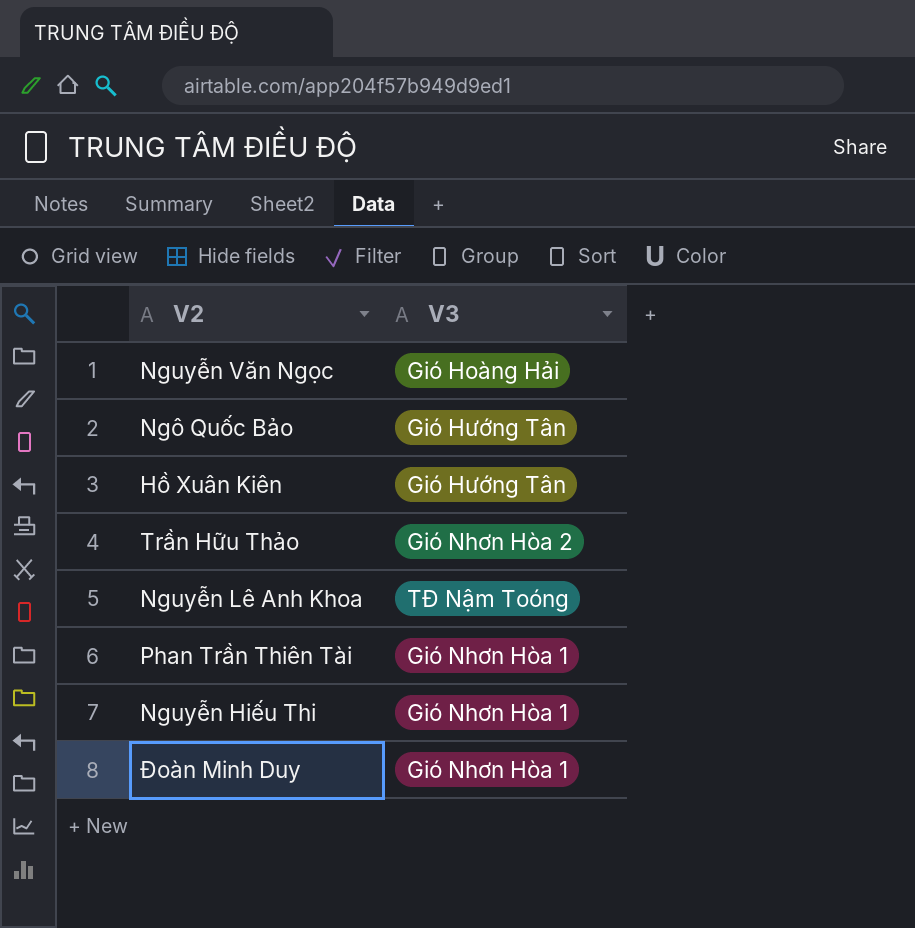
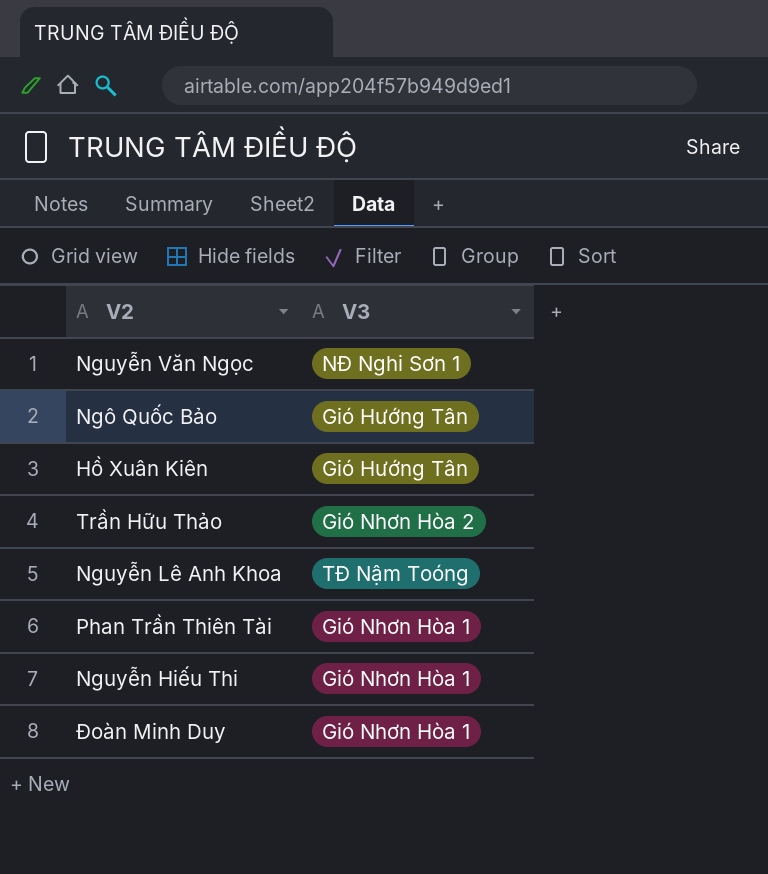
Nguyễn Văn Ngọc | V3: Gió Hoàng Hải -> NĐ Nghi Sơn 1

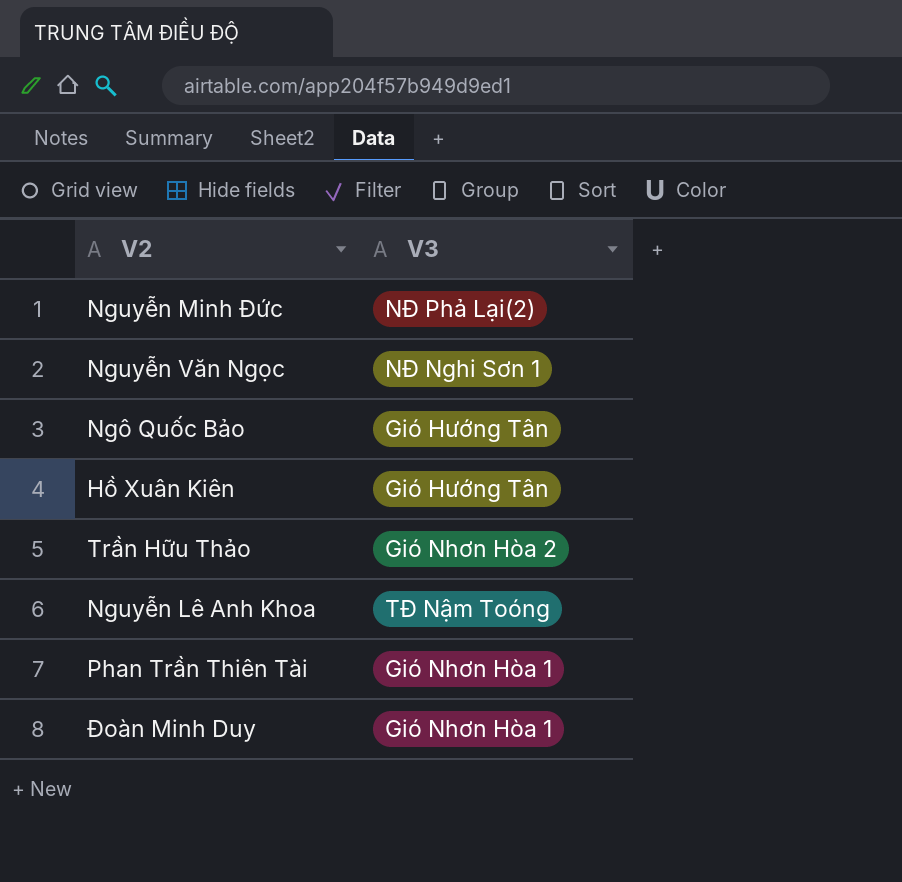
row Nguyễn Hiếu Thi: Gió Nhơn Hòa 1 -> none
row Nguyễn Minh Đức: none -> NĐ Phả Lại(2)

